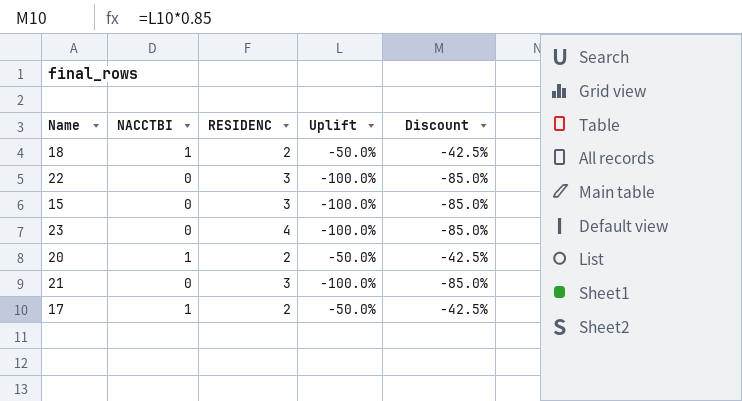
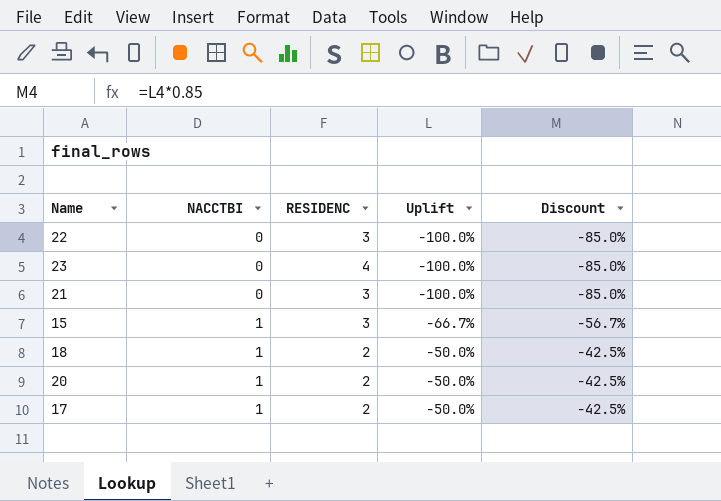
row order: none -> NACCTBI ascending
15 | NACCTBI: 0 -> 1
15 | Uplift: -100.0% -> -66.7%
15 | Discount: -85.0% -> -56.7%

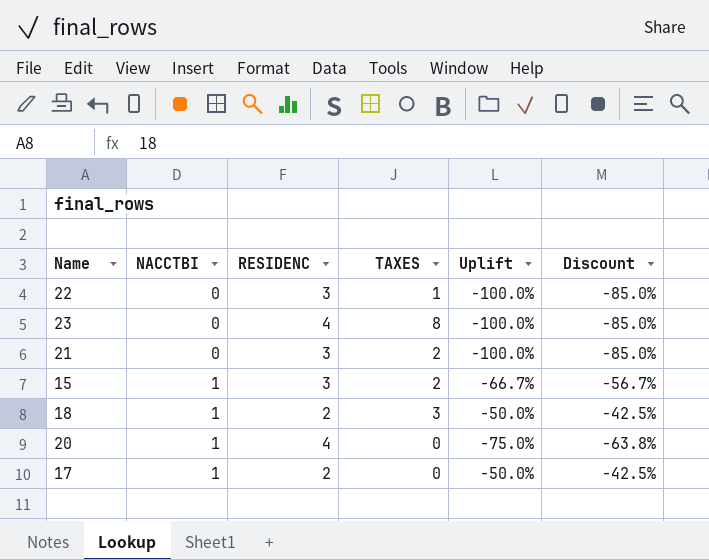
column TAXES | position: none -> 4
20 | RESIDENC: 2 -> 4
20 | Uplift: -50.0% -> -75.0%
20 | Discount: -42.5% -> -63.8%

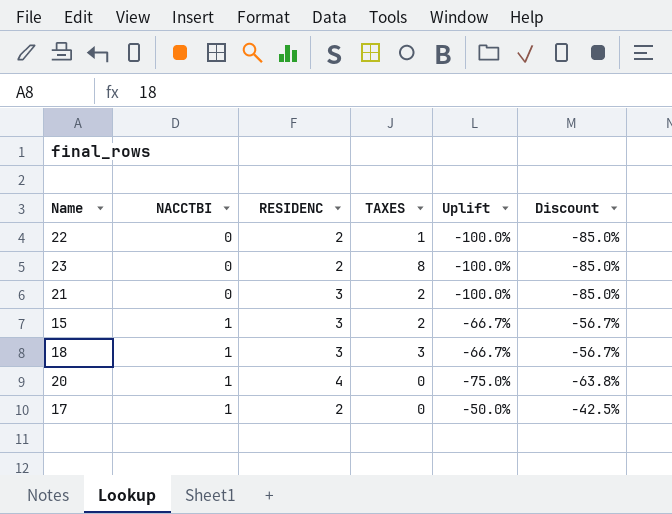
22 | RESIDENC: 3 -> 2
23 | RESIDENC: 4 -> 2
18 | RESIDENC: 2 -> 3
18 | Uplift: -50.0% -> -66.7%
18 | Discount: -42.5% -> -56.7%

